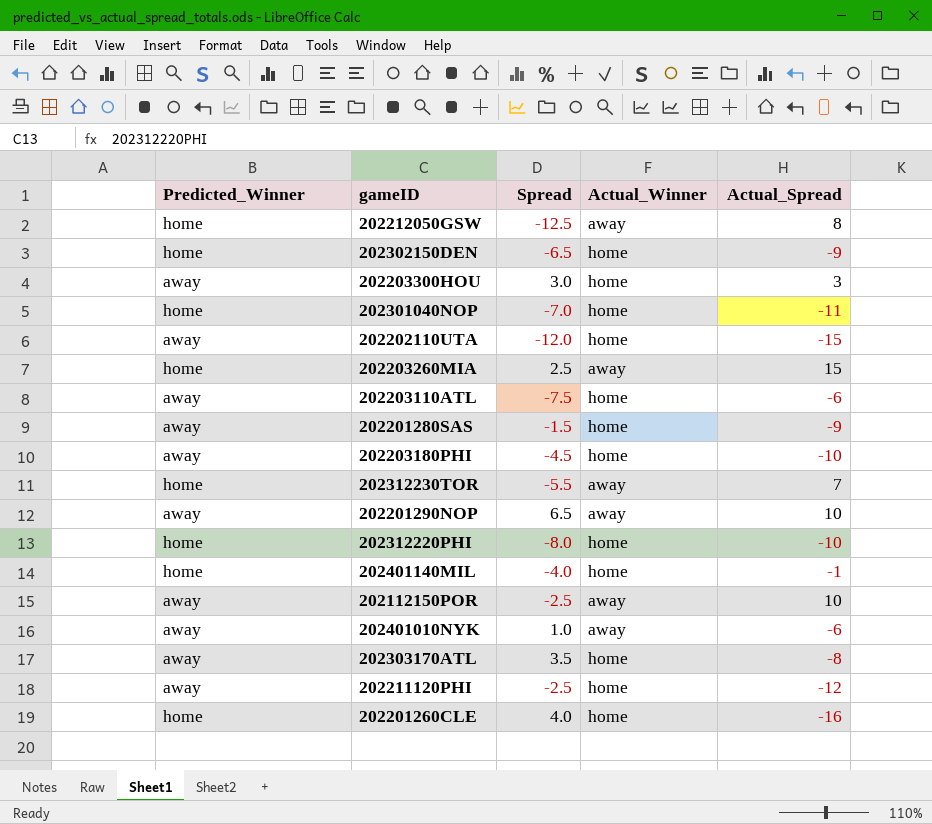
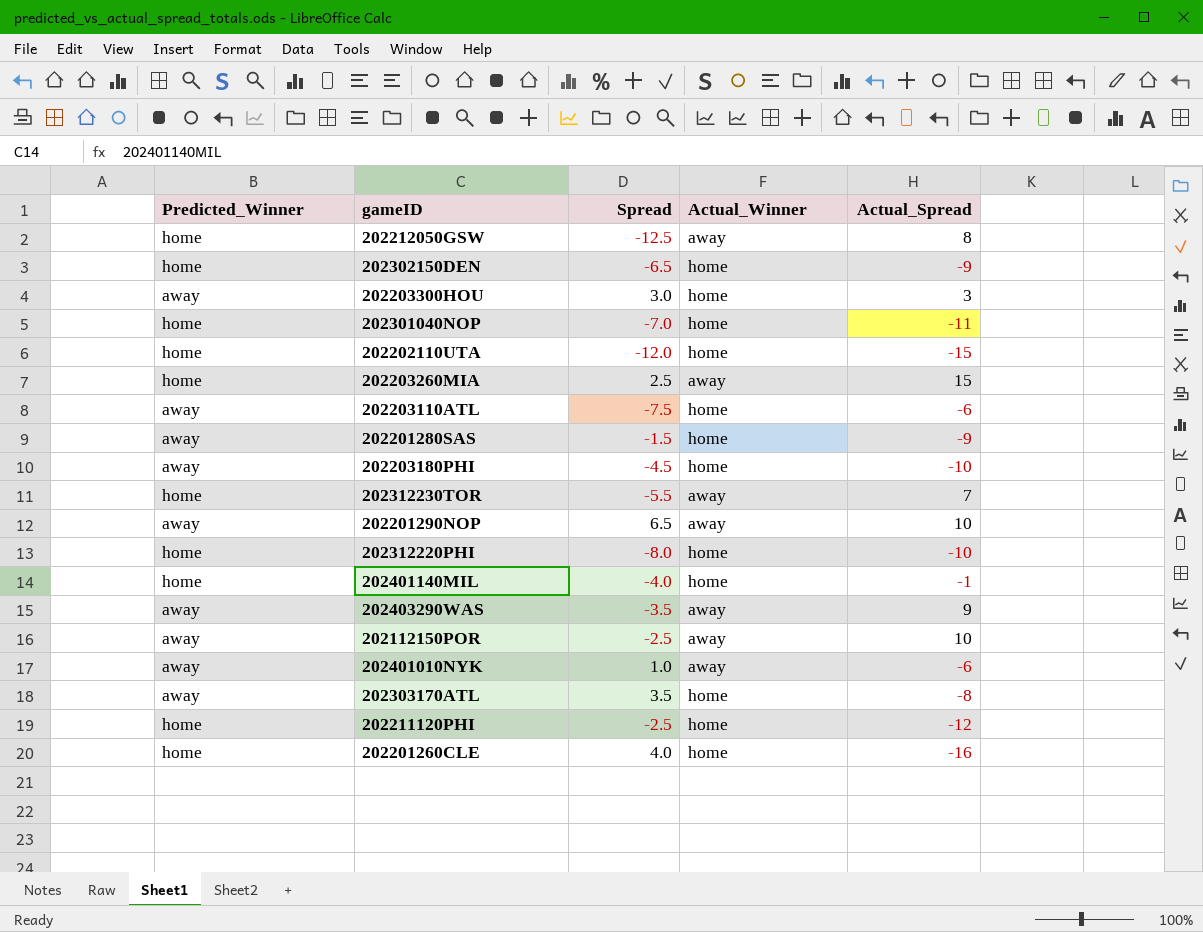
202202110UTA | Predicted_Winner: away -> home
row 202403290WAS: none -> away | -3.5 | away | 9
202211120PHI | Predicted_Winner: away -> home

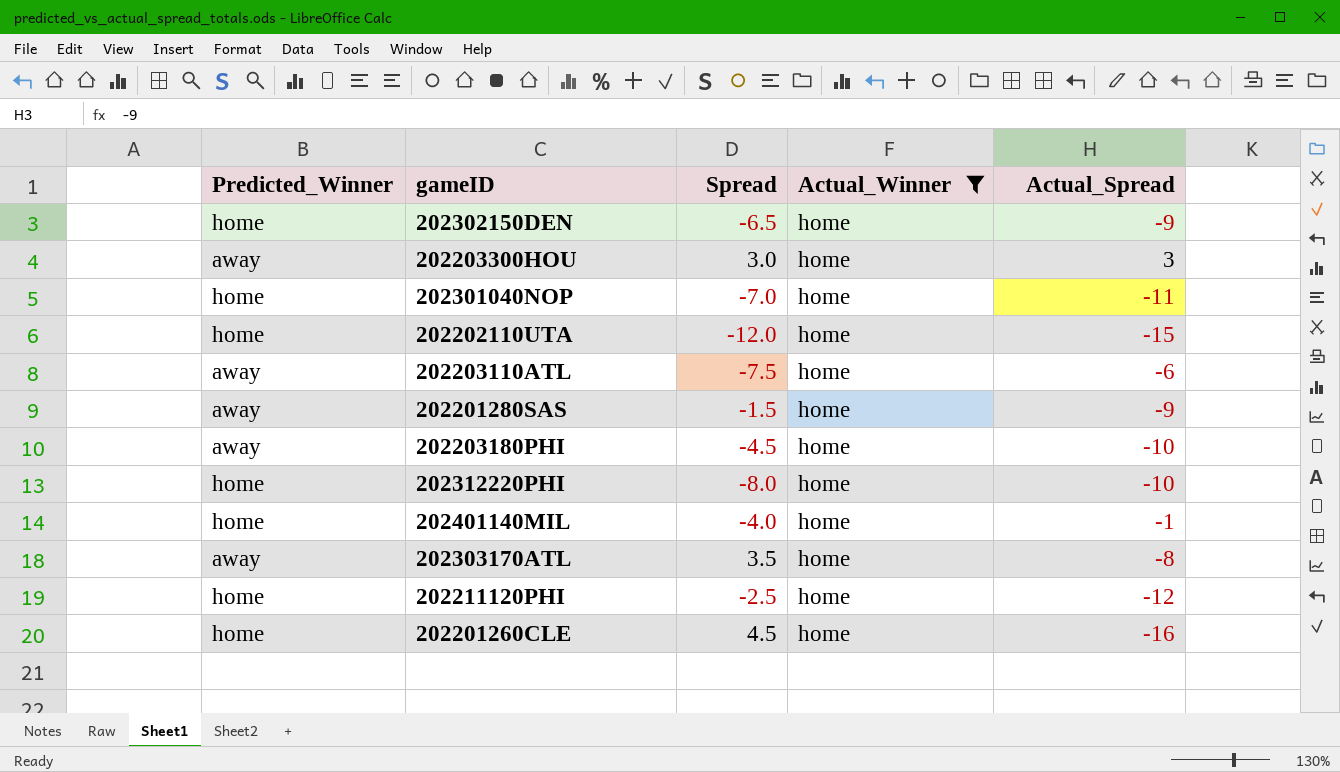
filter: none -> Actual_Winner = home
202201260CLE | Spread: 4.0 -> 4.5

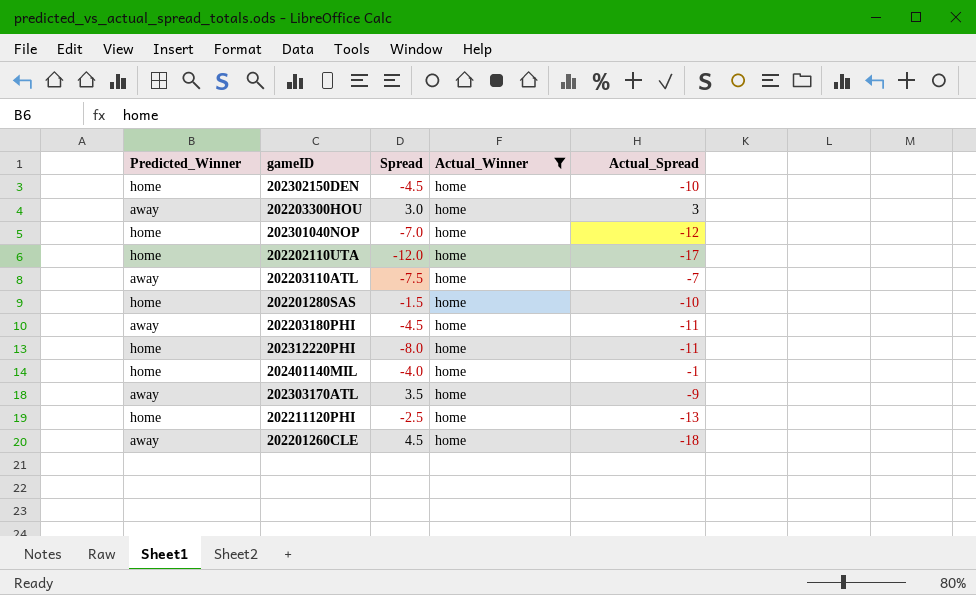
202302150DEN | Spread: -6.5 -> -4.5
202302150DEN | Actual_Spread: -9 -> -10
202301040NOP | Actual_Spread: -11 -> -12
202202110UTA | Actual_Spread: -15 -> -17
202203110ATL | Actual_Spread: -6 -> -7
202201280SAS | Predicted_Winner: away -> home
202201280SAS | Actual_Spread: -9 -> -10
202203180PHI | Actual_Spread: -10 -> -11
202312220PHI | Actual_Spread: -10 -> -11
202303170ATL | Actual_Spread: -8 -> -9
202211120PHI | Actual_Spread: -12 -> -13
202201260CLE | Predicted_Winner: home -> away
202201260CLE | Actual_Spread: -16 -> -18

